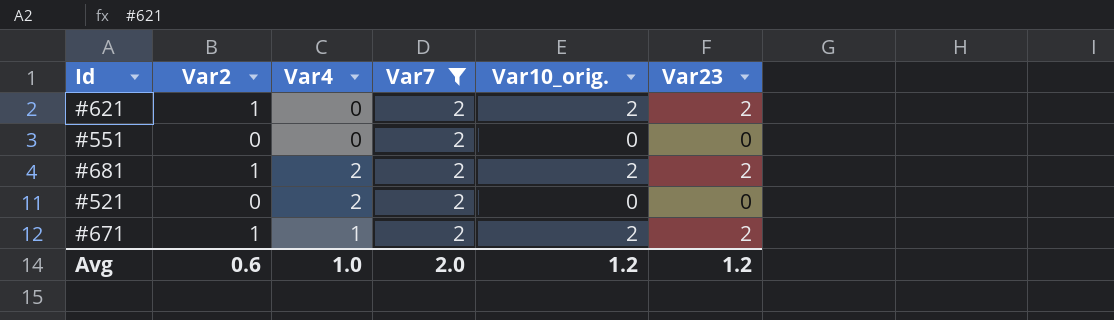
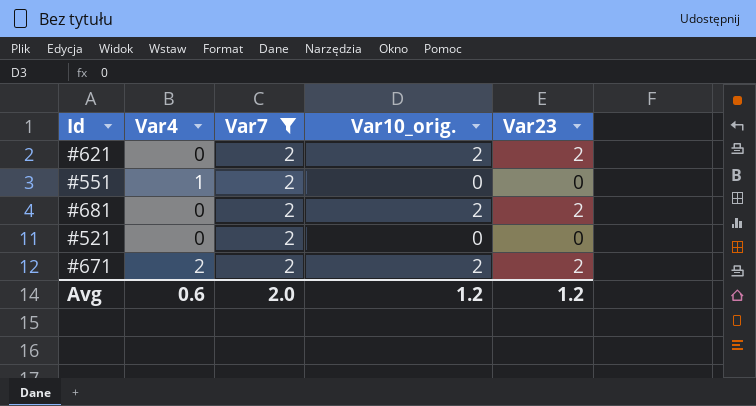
column Var2 | position: 2 -> none
#551 | Var4: 0 -> 1
#681 | Var4: 2 -> 0
#521 | Var4: 2 -> 0
#671 | Var4: 1 -> 2
Avg | Var4: 1.0 -> 0.6

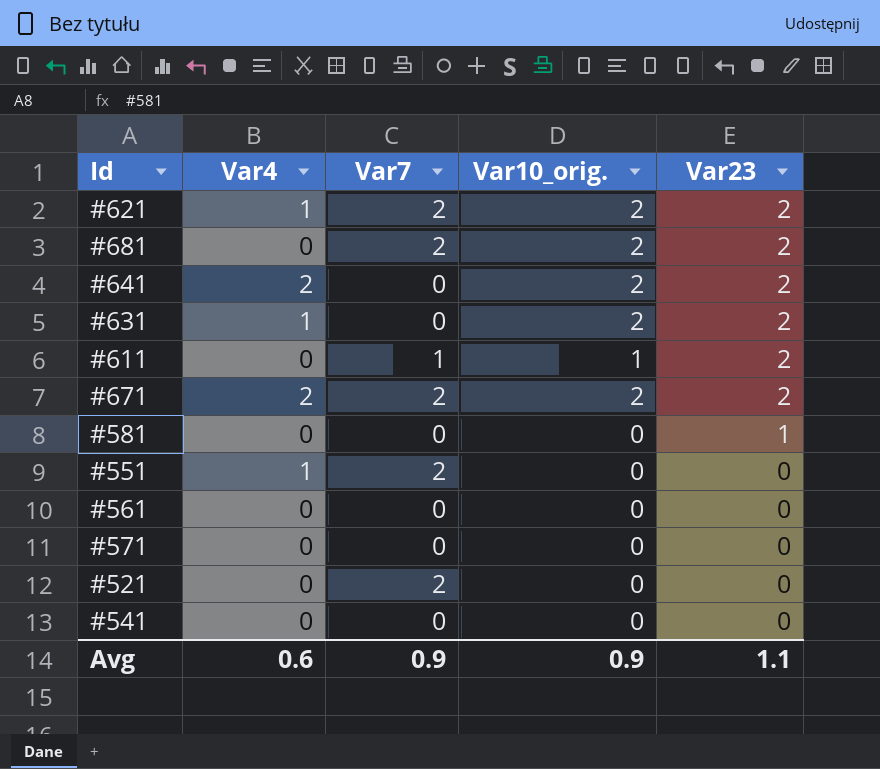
filter: Var7 = 2 -> none
row order: none -> Var23 descending
#621 | Var4: 0 -> 1
Avg | Var7: 2.0 -> 0.9
Avg | Var10_orig.: 1.2 -> 0.9
Avg | Var23: 1.2 -> 1.1

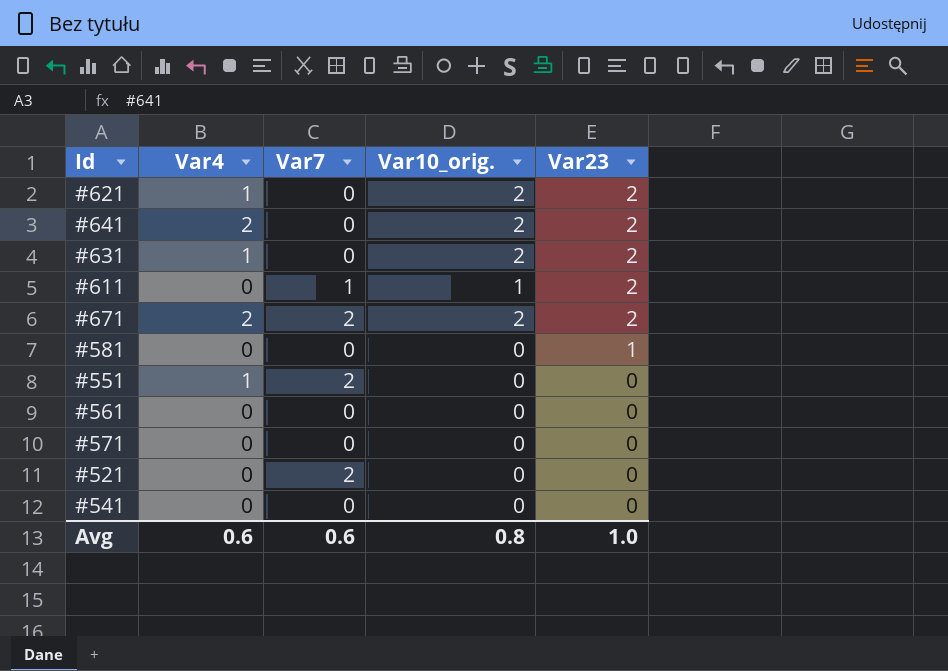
row #681: 0 | 2 | 2 | 2 -> none
#621 | Var7: 2 -> 0
Avg | Var7: 0.9 -> 0.6
Avg | Var10_orig.: 0.9 -> 0.8
Avg | Var23: 1.1 -> 1.0

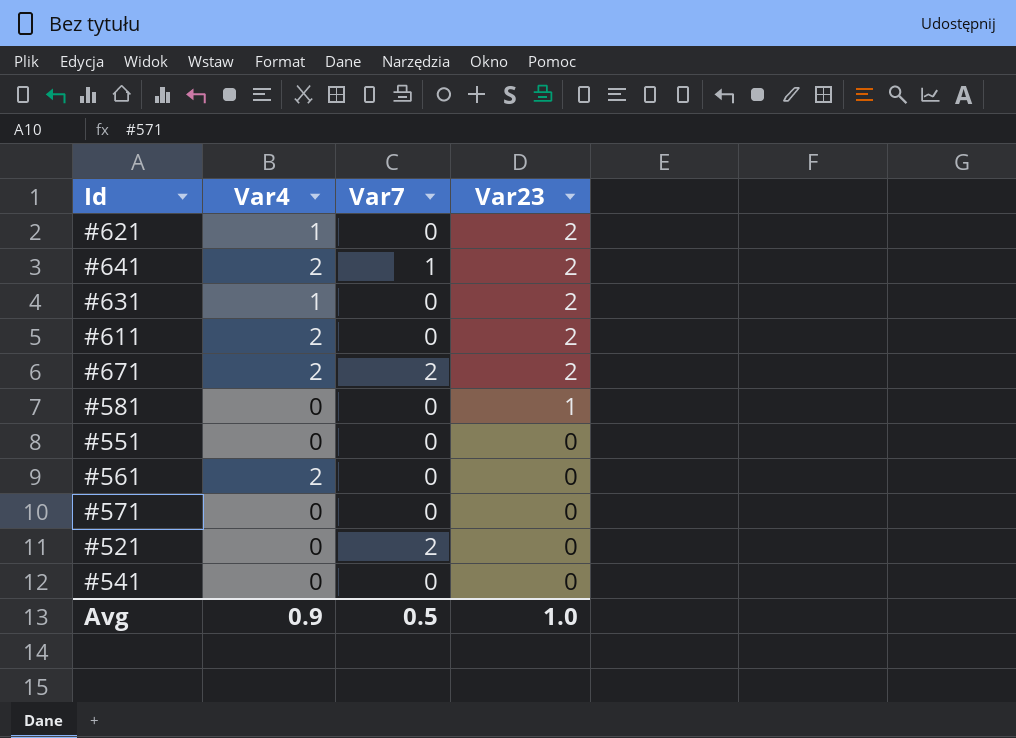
column Var10_orig. | position: 4 -> none
#641 | Var7: 0 -> 1
#611 | Var4: 0 -> 2
#611 | Var7: 1 -> 0
#551 | Var4: 1 -> 0
#551 | Var7: 2 -> 0
#561 | Var4: 0 -> 2
Avg | Var4: 0.6 -> 0.9
Avg | Var7: 0.6 -> 0.5

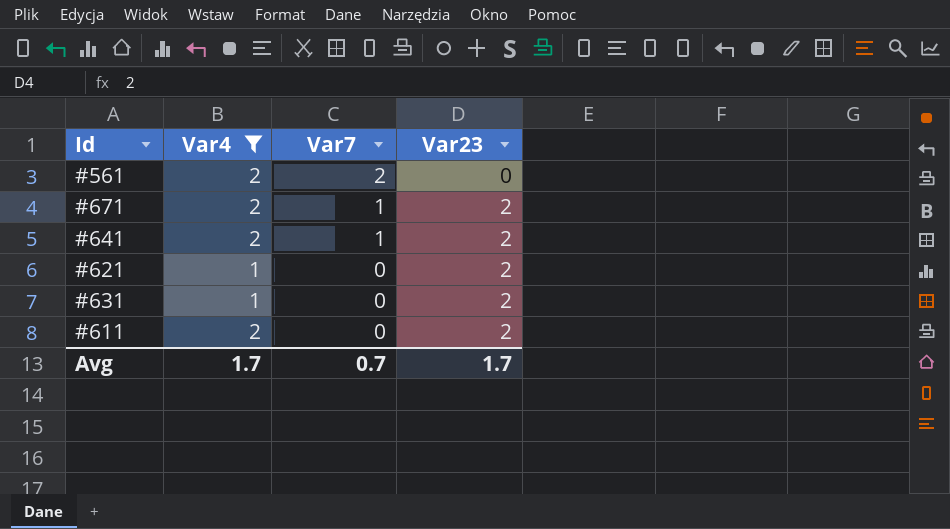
filter: none -> Var4 != 0
row order: Var23 descending -> Var7 descending
#561 | Var7: 0 -> 2
#671 | Var7: 2 -> 1
Avg | Var4: 0.9 -> 1.7
Avg | Var7: 0.5 -> 0.7
Avg | Var23: 1.0 -> 1.7

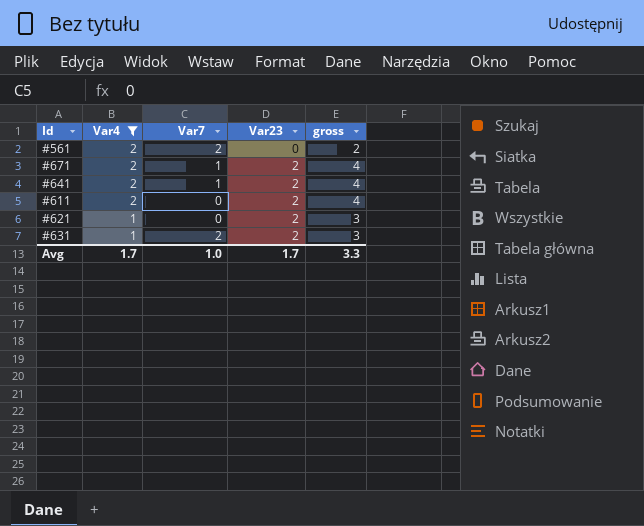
row order: Var7 descending -> Var4 descending
column gross | formula: none -> [Var4] + [Var23]
#631 | Var7: 0 -> 2
Avg | Var7: 0.7 -> 1.0

